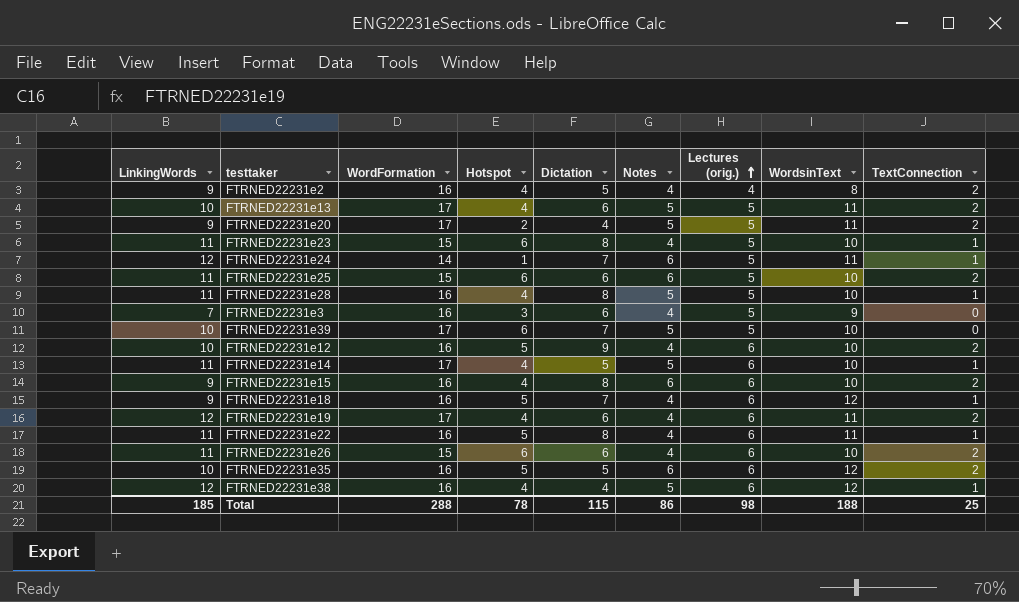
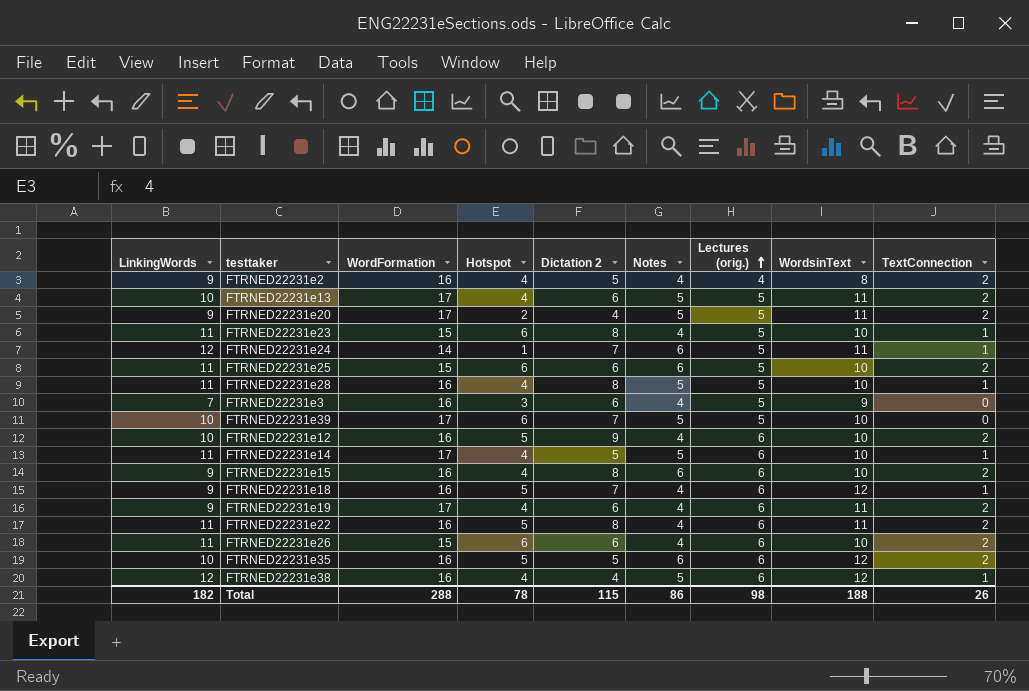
column name: Dictation -> Dictation 2
FTRNED22231e19 | LinkingWords: 12 -> 9
FTRNED22231e22 | TextConnection: 1 -> 2
Total | LinkingWords: 185 -> 182
Total | TextConnection: 25 -> 26

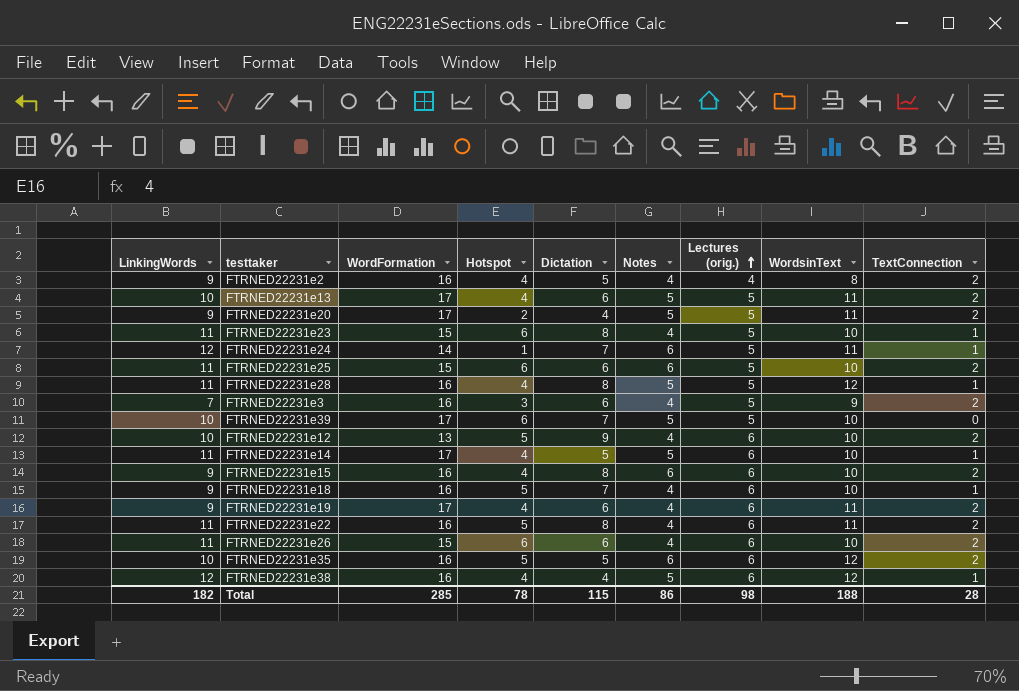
column name: Dictation 2 -> Dictation
FTRNED22231e28 | WordsinText: 10 -> 12
FTRNED22231e3 | TextConnection: 0 -> 2
FTRNED22231e12 | WordFormation: 16 -> 13
FTRNED22231e18 | WordsinText: 12 -> 10
Total | WordFormation: 288 -> 285
Total | TextConnection: 26 -> 28

